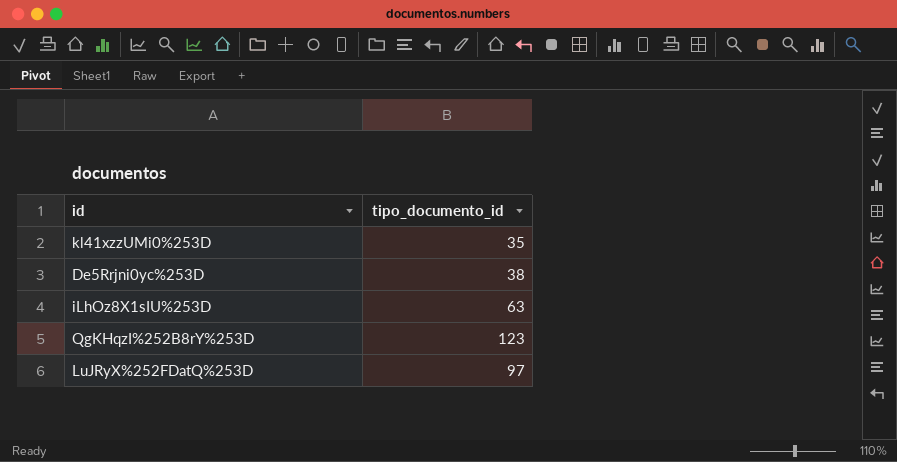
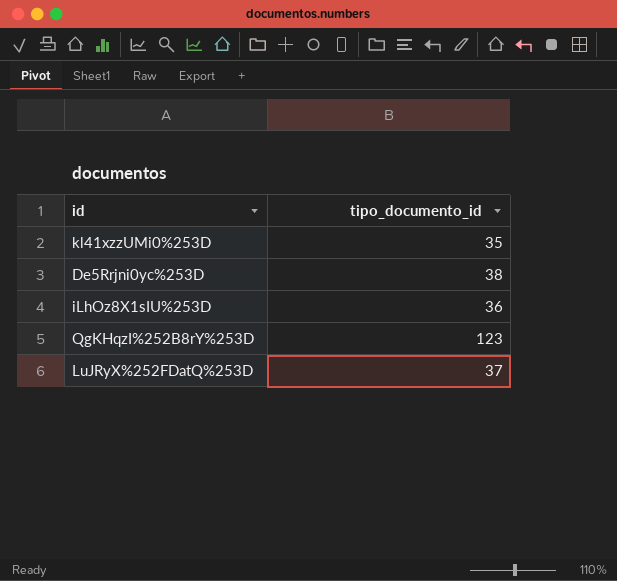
iLhOz8X1sIU%253D | tipo_documento_id: 63 -> 36
LuJRyX%252FDatQ%253D | tipo_documento_id: 97 -> 37

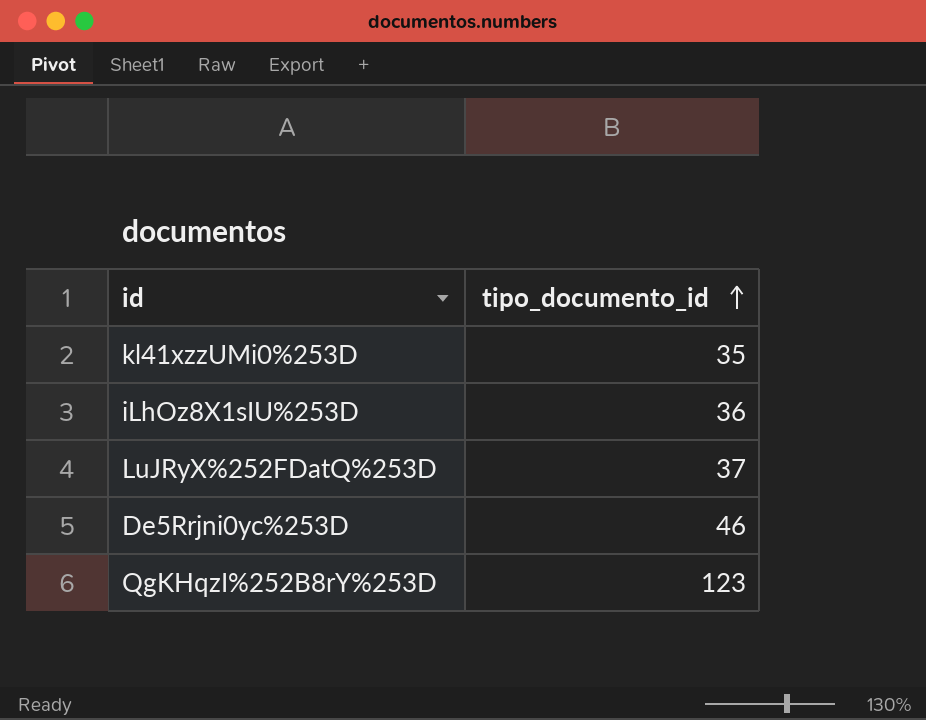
row order: none -> tipo_documento_id ascending
De5Rrjni0yc%253D | tipo_documento_id: 38 -> 46

